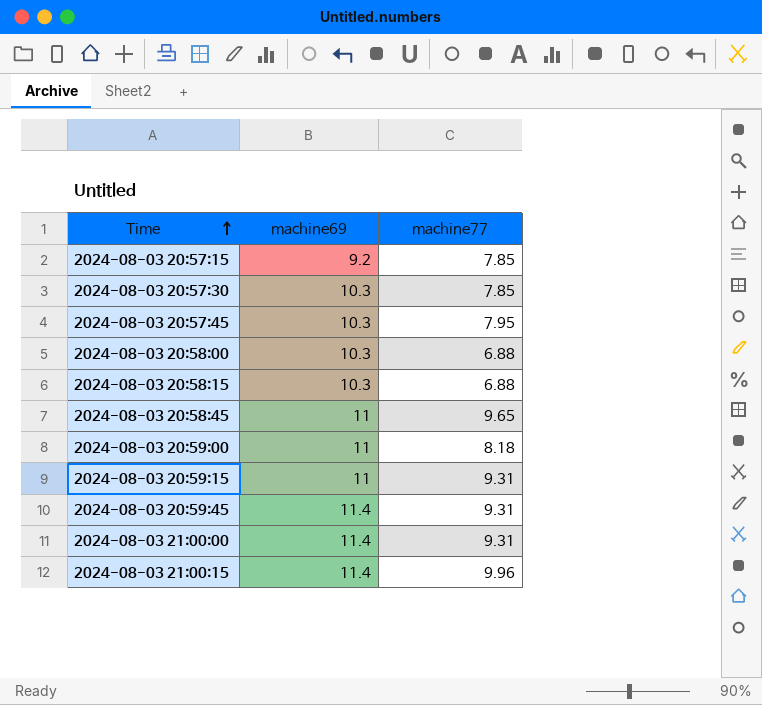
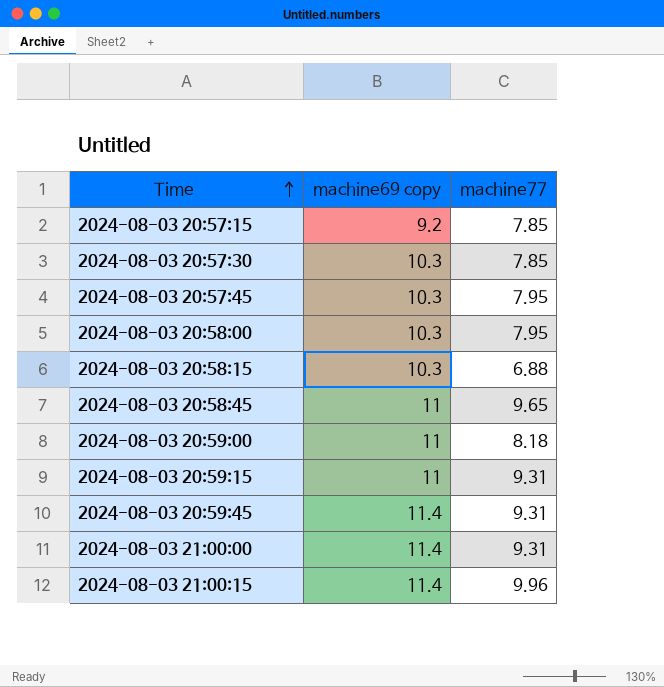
column name: machine69 -> machine69 copy
2024-08-03 20:58:00 | machine77: 6.88 -> 7.95

